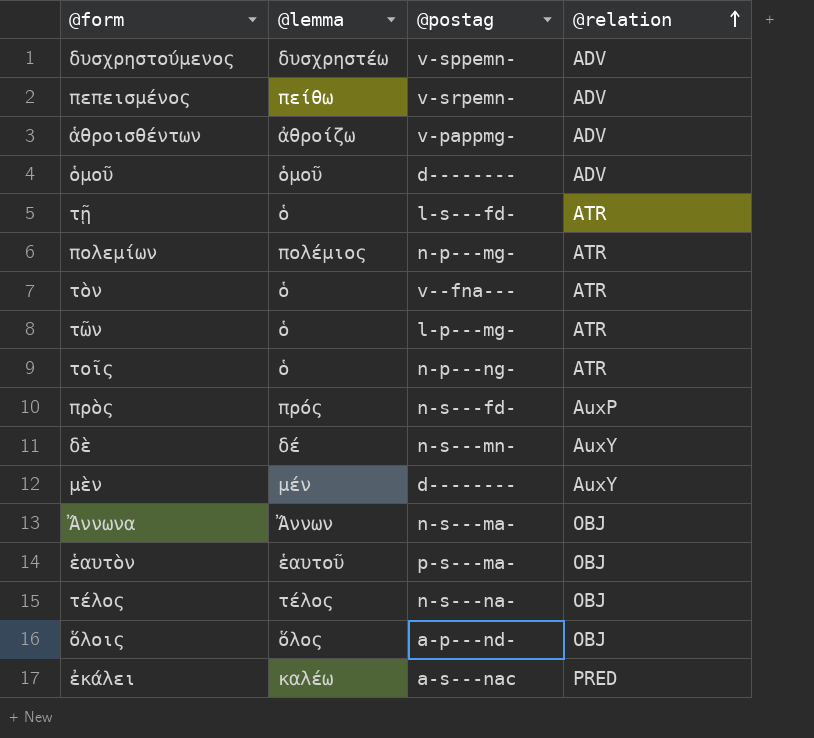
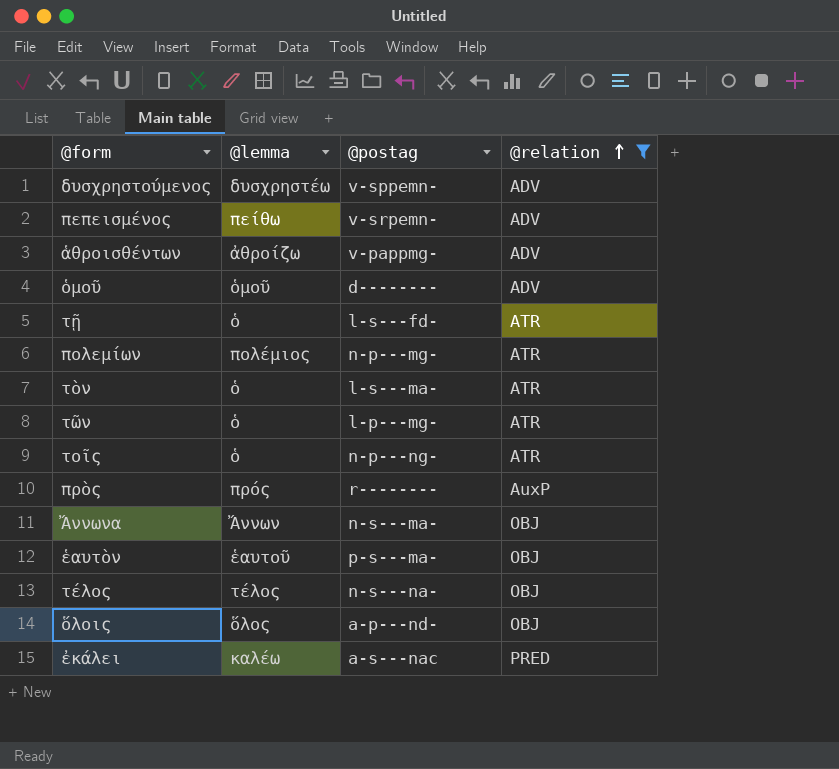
filter: none -> @relation != AuxY
τὸν | @postag: v--fna--- -> l-s---ma-
πρὸς | @postag: n-s---fd- -> r--------

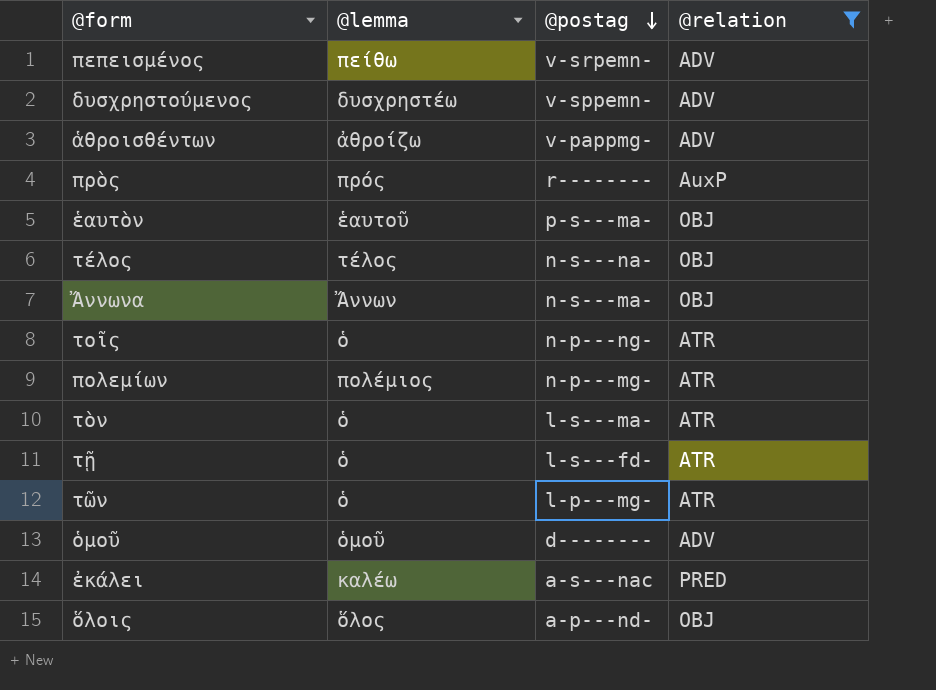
row order: @relation ascending -> @postag descending

